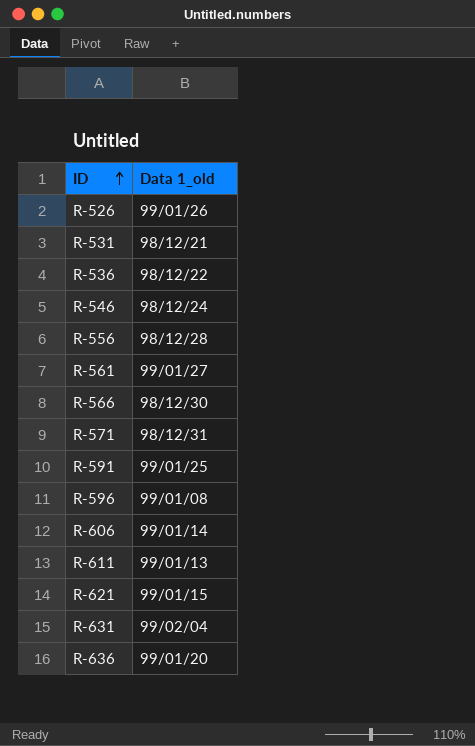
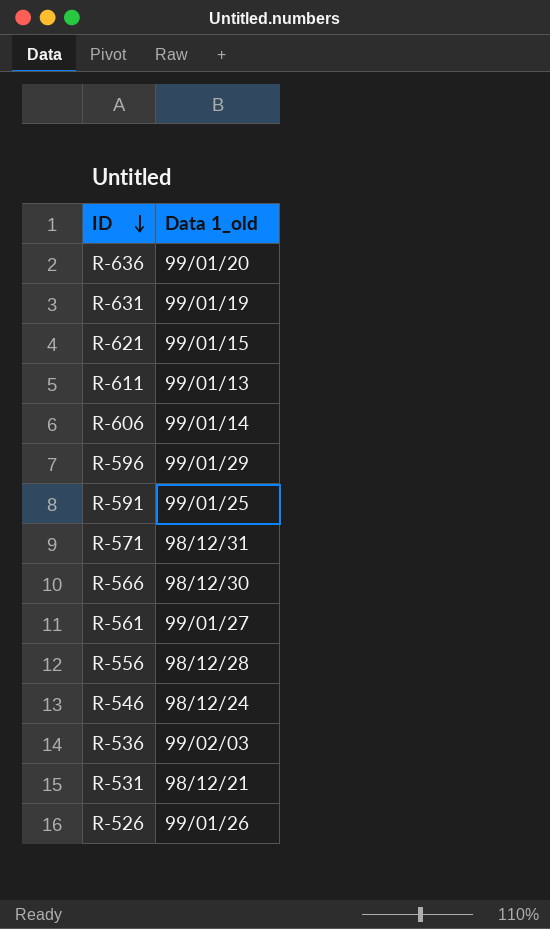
row order: ID ascending -> ID descending
R-631 | Data 1_old: 99/02/04 -> 99/01/19
R-596 | Data 1_old: 99/01/08 -> 99/01/29
R-536 | Data 1_old: 98/12/22 -> 99/02/03

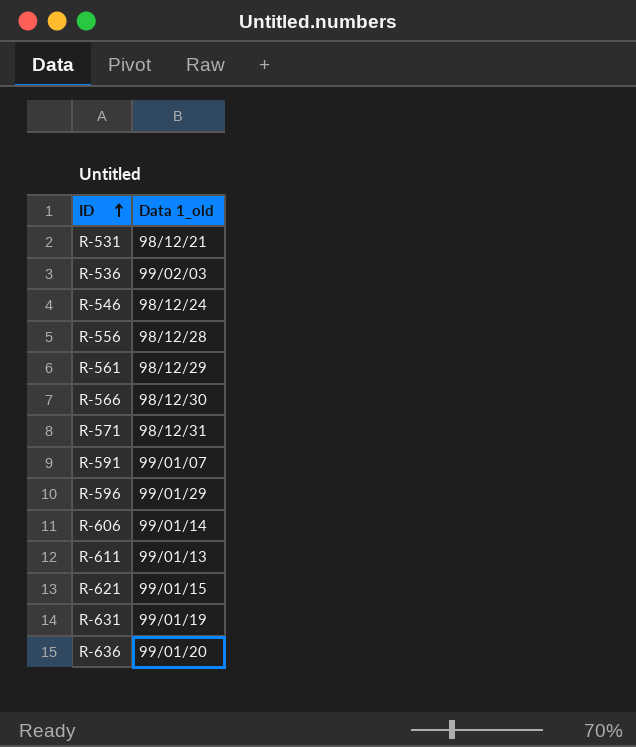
row order: ID descending -> ID ascending
row R-526: 99/01/26 -> none
R-561 | Data 1_old: 99/01/27 -> 98/12/29
R-591 | Data 1_old: 99/01/25 -> 99/01/07

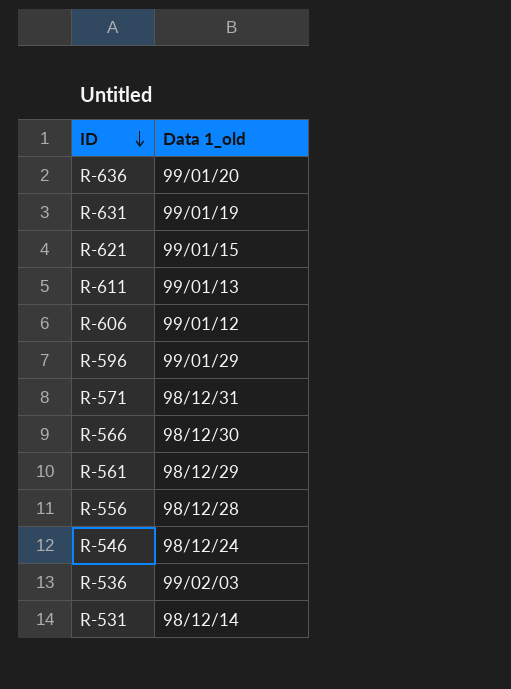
row order: ID ascending -> ID descending
row R-591: 99/01/07 -> none
R-606 | Data 1_old: 99/01/14 -> 99/01/12
R-531 | Data 1_old: 98/12/21 -> 98/12/14

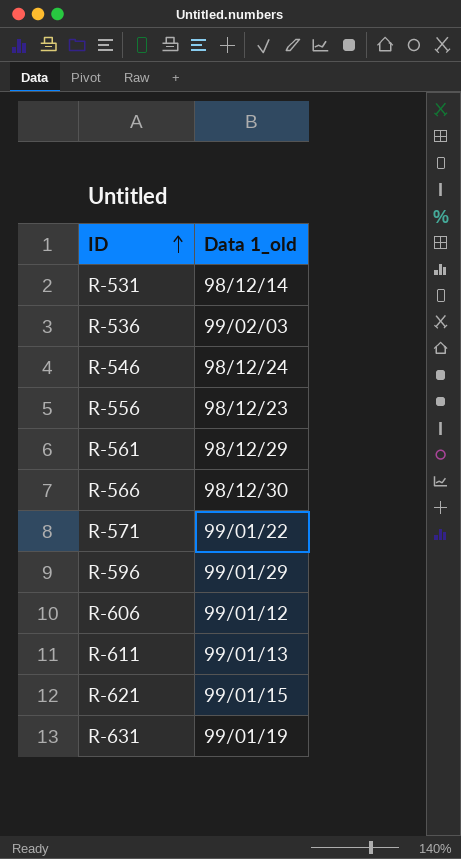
row order: ID descending -> ID ascending
row R-636: 99/01/20 -> none
R-556 | Data 1_old: 98/12/28 -> 98/12/23
R-571 | Data 1_old: 98/12/31 -> 99/01/22

